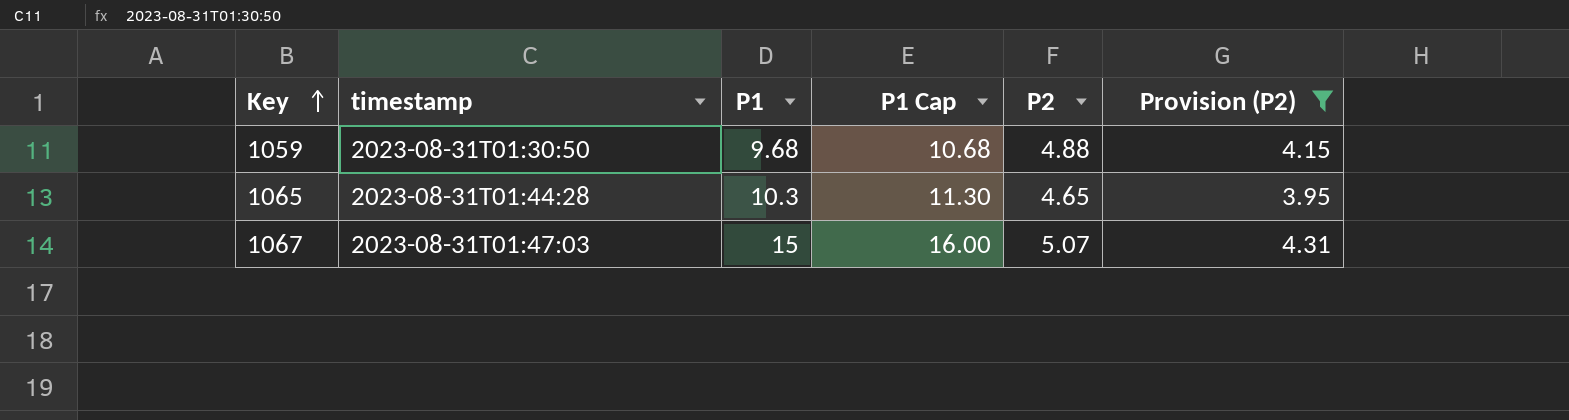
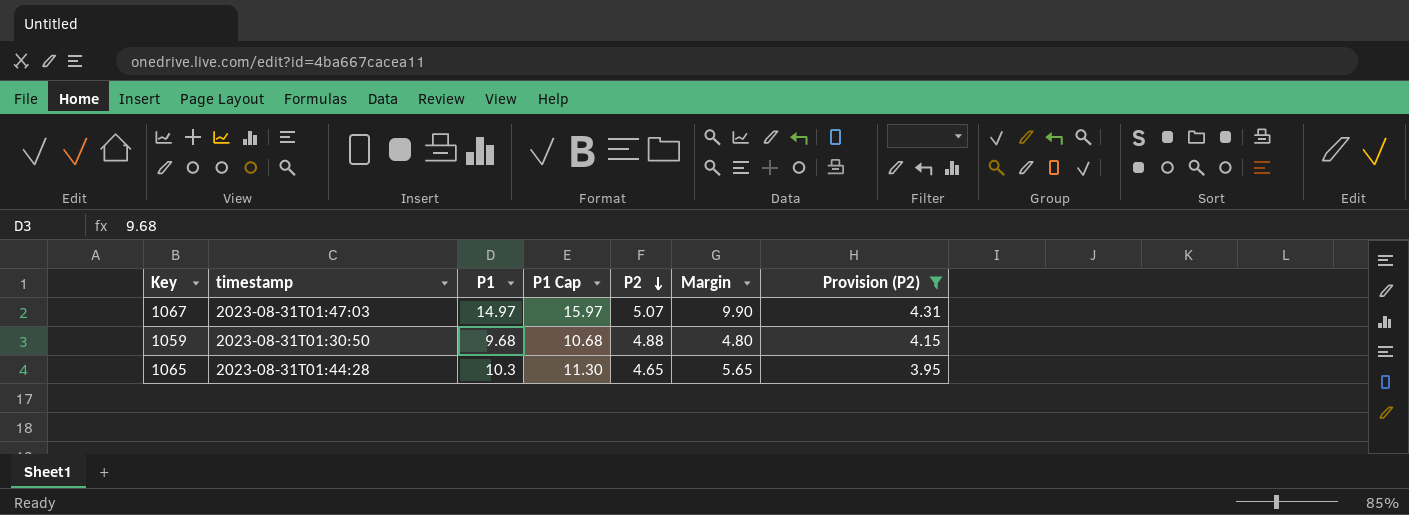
row order: Key ascending -> P2 descending
column Margin | formula: none -> [P1] - [P2]
1067 | P1: 15 -> 14.97
1067 | P1 Cap: 16.00 -> 15.97

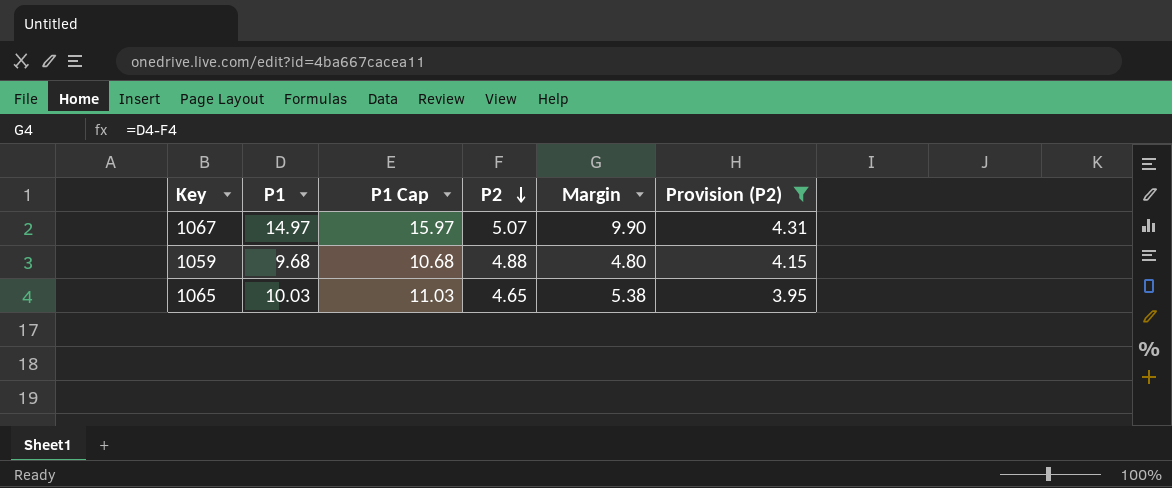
column timestamp | position: 2 -> none
1065 | P1: 10.3 -> 10.03
1065 | P1 Cap: 11.30 -> 11.03
1065 | Margin: 5.65 -> 5.38

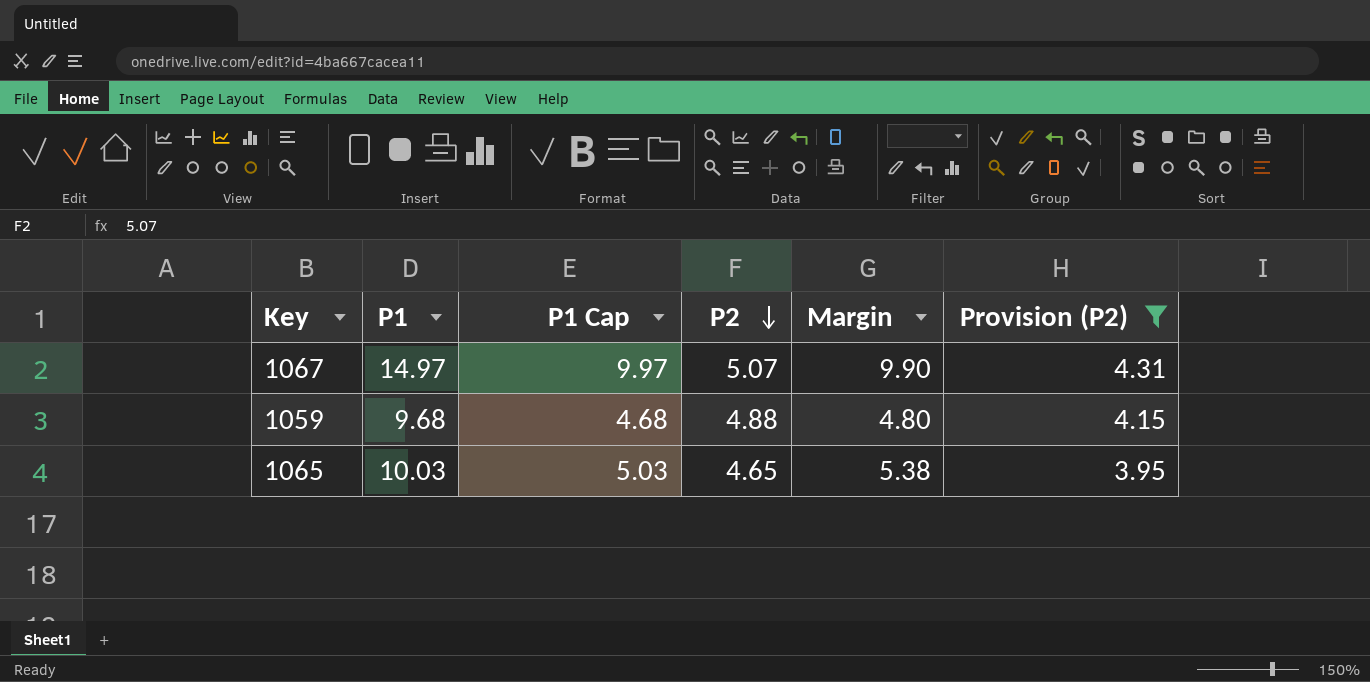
column P1 Cap | formula: [P1] + 1 -> [P1] - 5

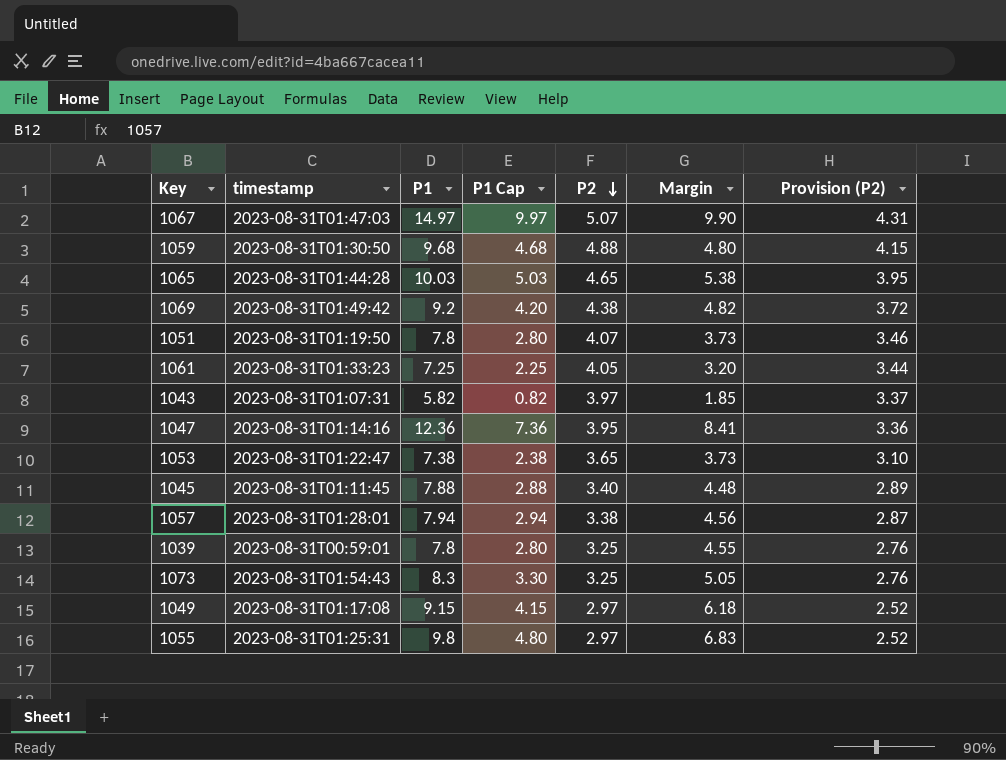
filter: Provision (P2) >= 3.95 -> none
column timestamp | position: none -> 2

